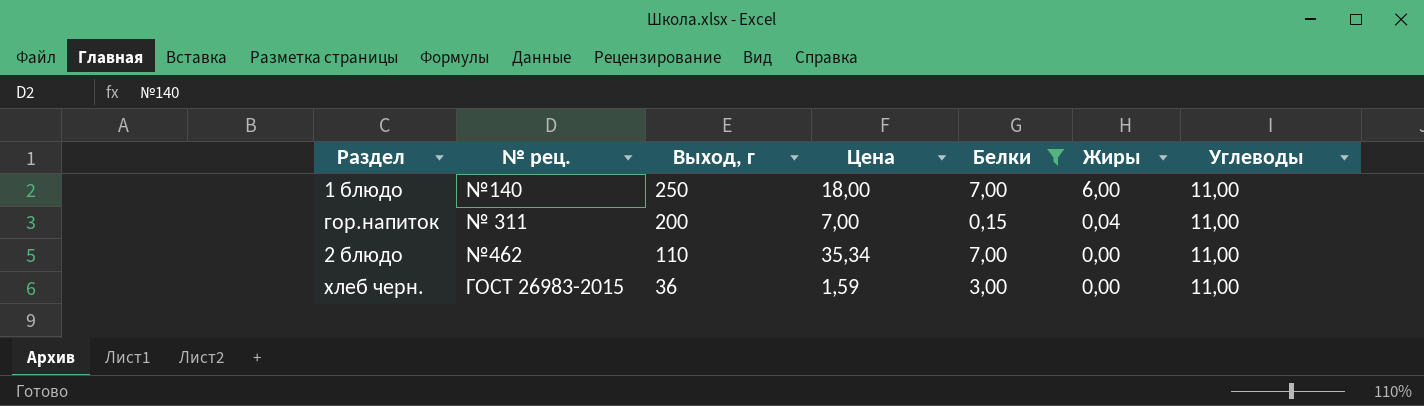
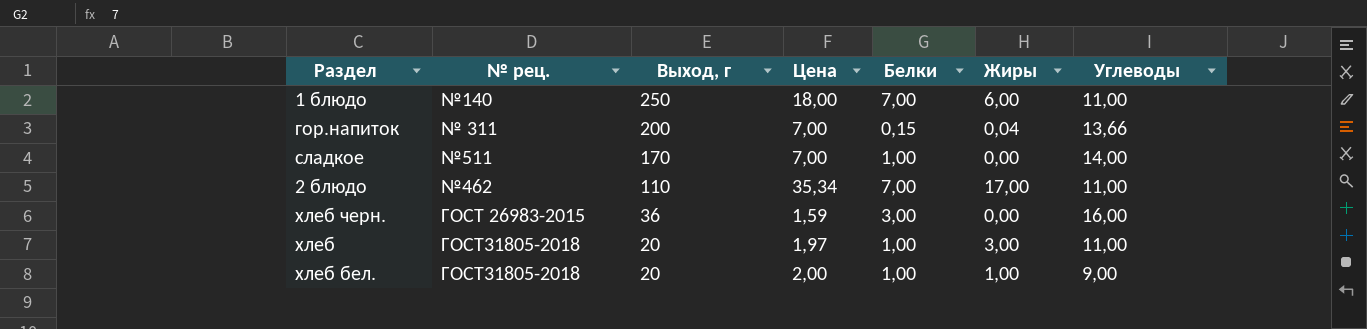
filter: Белки != 1,00 -> none
гор.напиток | Углеводы: 11,00 -> 13,66
2 блюдо | Жиры: 0,00 -> 17,00
хлеб черн. | Углеводы: 11,00 -> 16,00

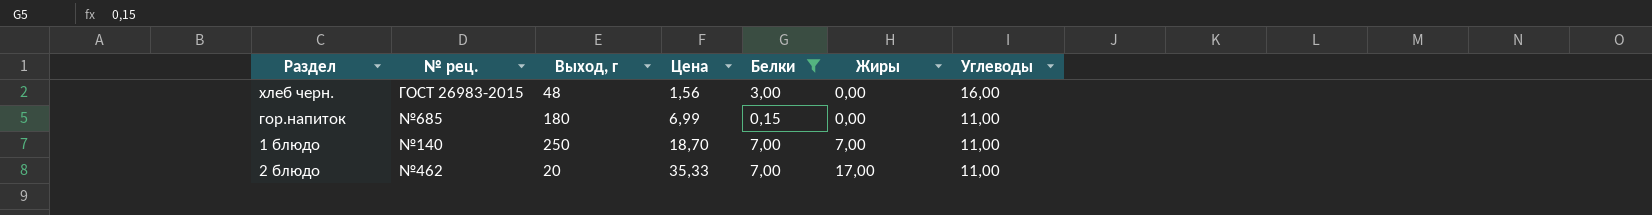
filter: none -> Белки != 1,00
row order: Выход, г descending -> Цена ascending
хлеб черн. | Выход, г: 36 -> 48
хлеб черн. | Цена: 1,59 -> 1,56
гор.напиток | № рец.: № 311 -> №685
гор.напиток | Выход, г: 200 -> 180
гор.напиток | Цена: 7,00 -> 6,99
гор.напиток | Жиры: 0,04 -> 0,00
гор.напиток | Углеводы: 13,66 -> 11,00
1 блюдо | Цена: 18,00 -> 18,70
1 блюдо | Жиры: 6,00 -> 7,00
2 блюдо | Выход, г: 110 -> 20
2 блюдо | Цена: 35,34 -> 35,33

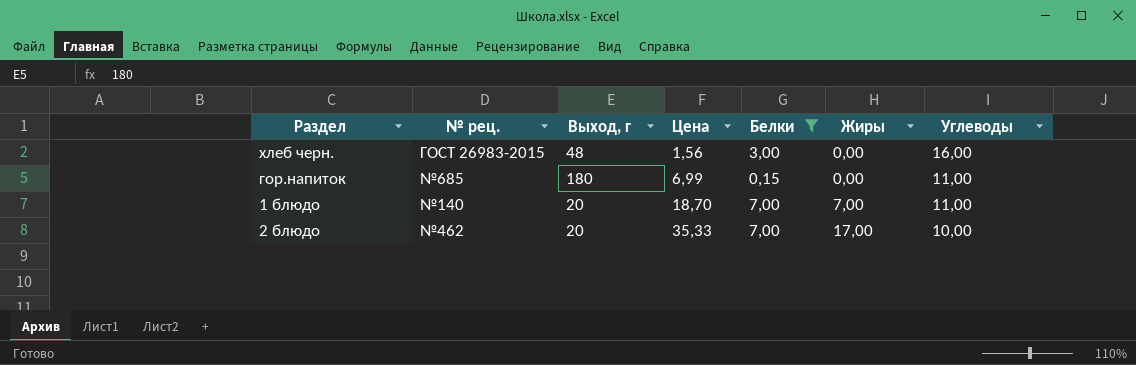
1 блюдо | Выход, г: 250 -> 20
2 блюдо | Углеводы: 11,00 -> 10,00

